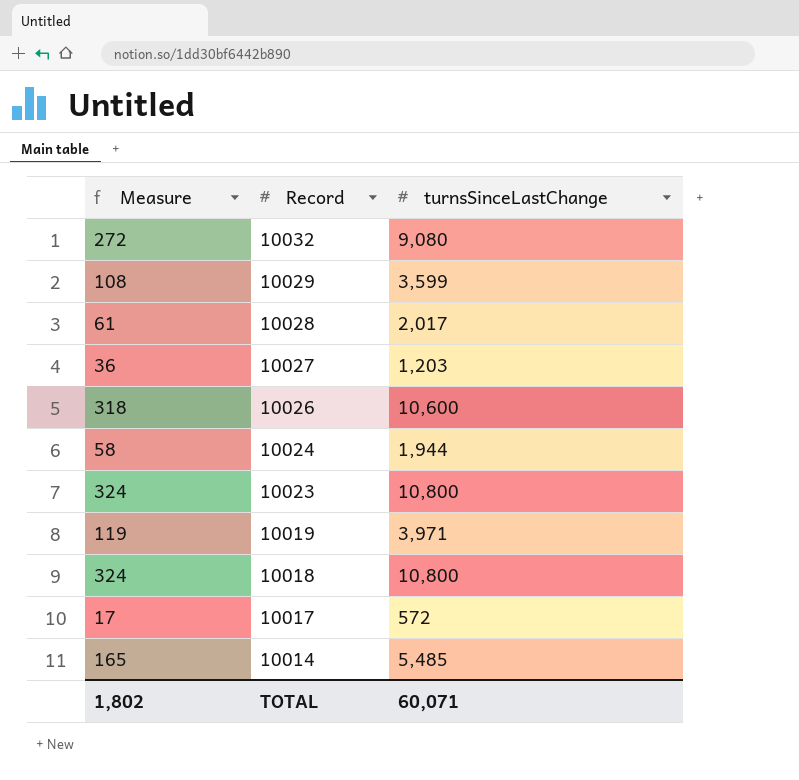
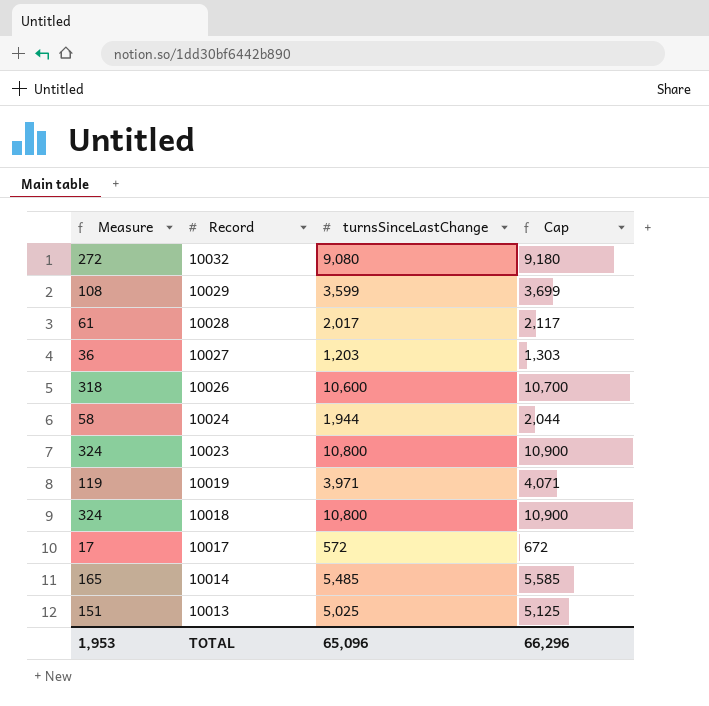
column Cap | formula: none -> [turnsSinceLastChange] + 100
row 10013: none -> 151 | 5,025 | 5,125
TOTAL | Measure: 1,802 -> 1,953
TOTAL | turnsSinceLastChange: 60,071 -> 65,096

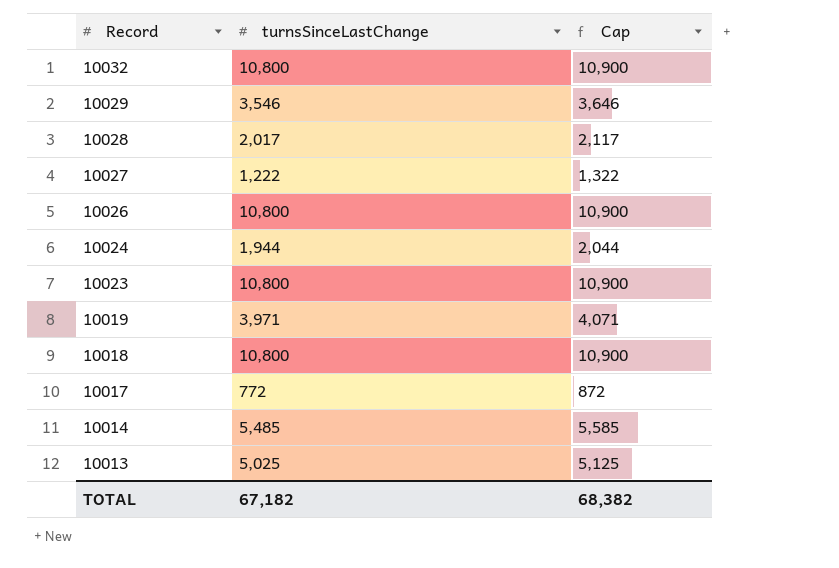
column Measure | formula: [turnsSinceLastChange] * 0.03 -> none
10032 | turnsSinceLastChange: 9,080 -> 10,800
10032 | Cap: 9,180 -> 10,900
10029 | turnsSinceLastChange: 3,599 -> 3,546
10029 | Cap: 3,699 -> 3,646
10027 | turnsSinceLastChange: 1,203 -> 1,222
10027 | Cap: 1,303 -> 1,322
10026 | turnsSinceLastChange: 10,600 -> 10,800
10026 | Cap: 10,700 -> 10,900
10017 | turnsSinceLastChange: 572 -> 772
10017 | Cap: 672 -> 872
TOTAL | turnsSinceLastChange: 65,096 -> 67,182
TOTAL | Cap: 66,296 -> 68,382

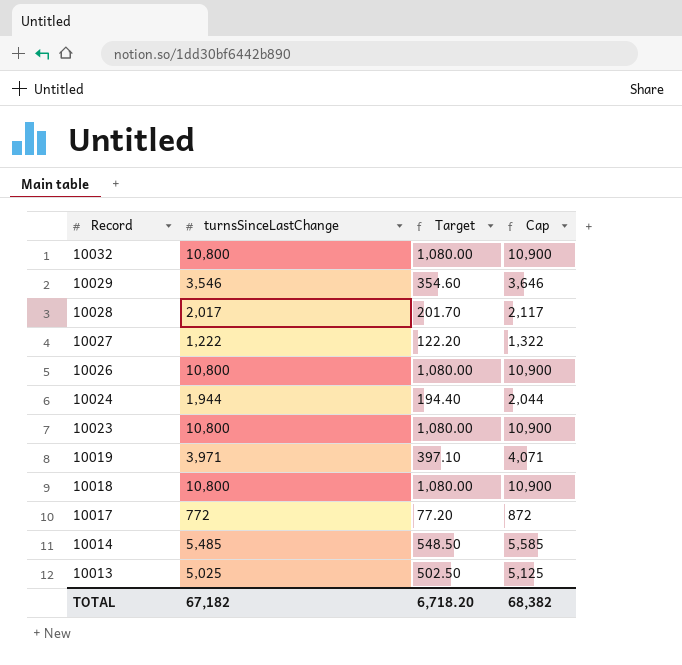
column Target | formula: none -> [turnsSinceLastChange] * 0.1

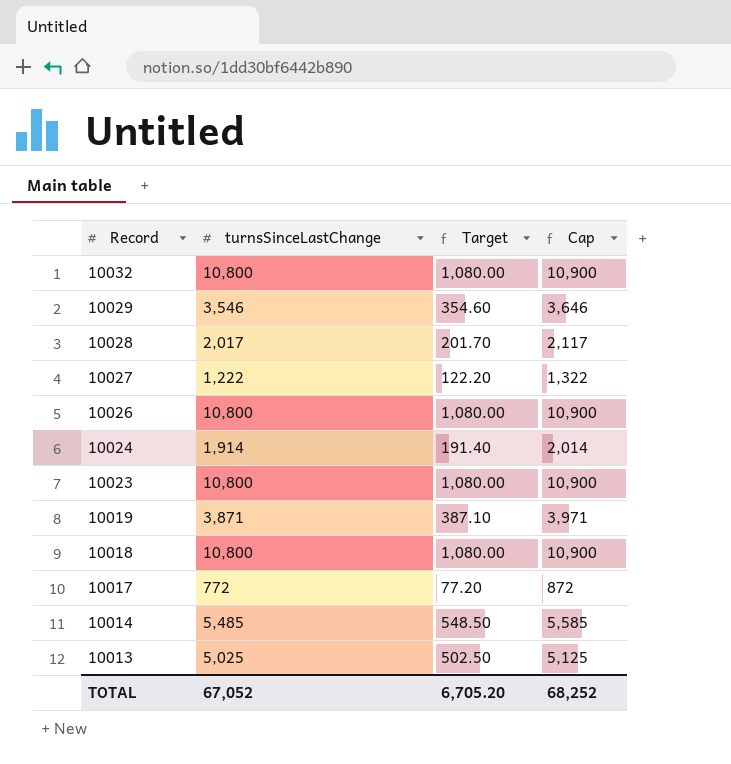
10024 | turnsSinceLastChange: 1,944 -> 1,914
10024 | Target: 194.40 -> 191.40
10024 | Cap: 2,044 -> 2,014
10019 | turnsSinceLastChange: 3,971 -> 3,871
10019 | Target: 397.10 -> 387.10
10019 | Cap: 4,071 -> 3,971
TOTAL | turnsSinceLastChange: 67,182 -> 67,052
TOTAL | Target: 6,718.20 -> 6,705.20
TOTAL | Cap: 68,382 -> 68,252

